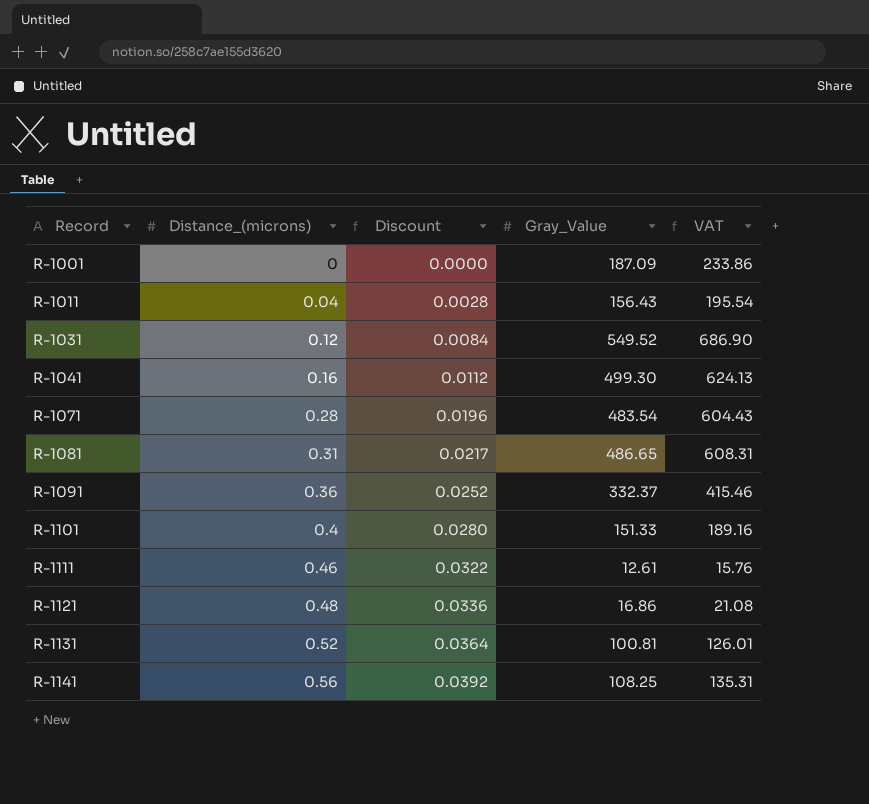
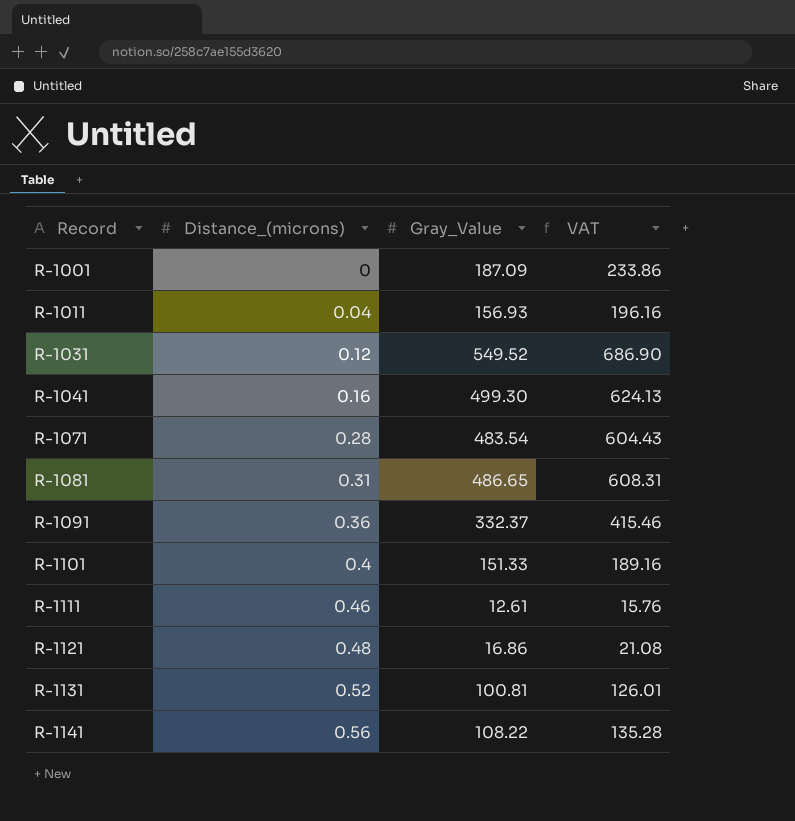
column Discount | formula: [Distance_(microns)] * 0.07 -> none
R-1011 | Gray_Value: 156.43 -> 156.93
R-1011 | VAT: 195.54 -> 196.16
R-1141 | Gray_Value: 108.25 -> 108.22
R-1141 | VAT: 135.31 -> 135.28

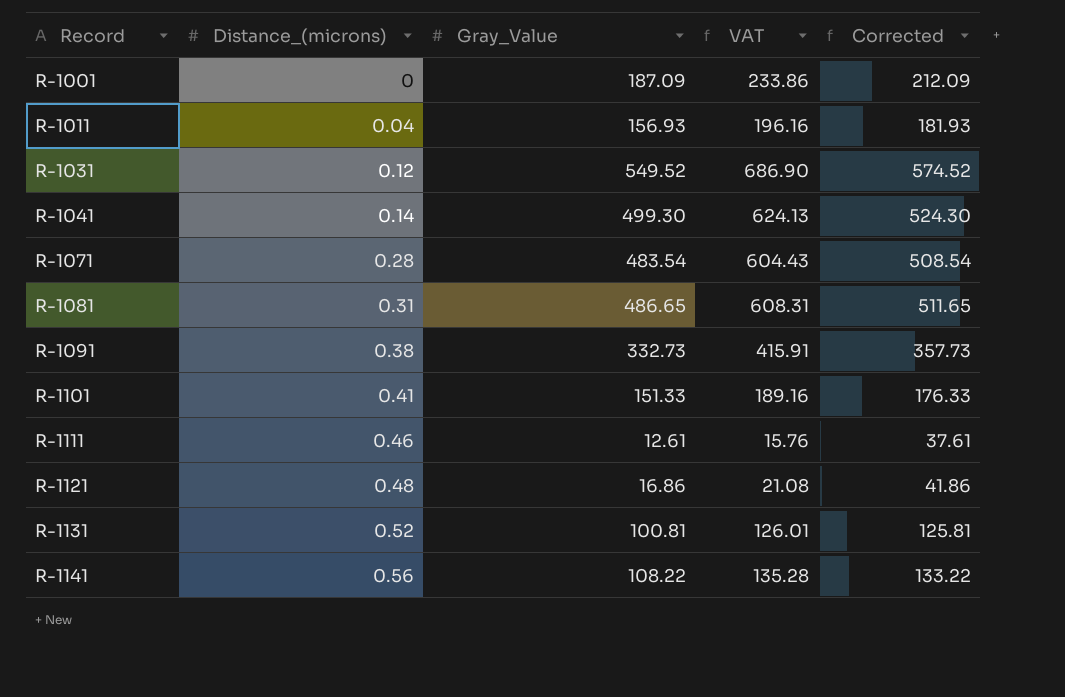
column Corrected | formula: none -> [Gray_Value] + 25
R-1041 | Distance_(microns): 0.16 -> 0.14
R-1091 | Distance_(microns): 0.36 -> 0.38
R-1091 | Gray_Value: 332.37 -> 332.73
R-1091 | VAT: 415.46 -> 415.91
R-1101 | Distance_(microns): 0.4 -> 0.41

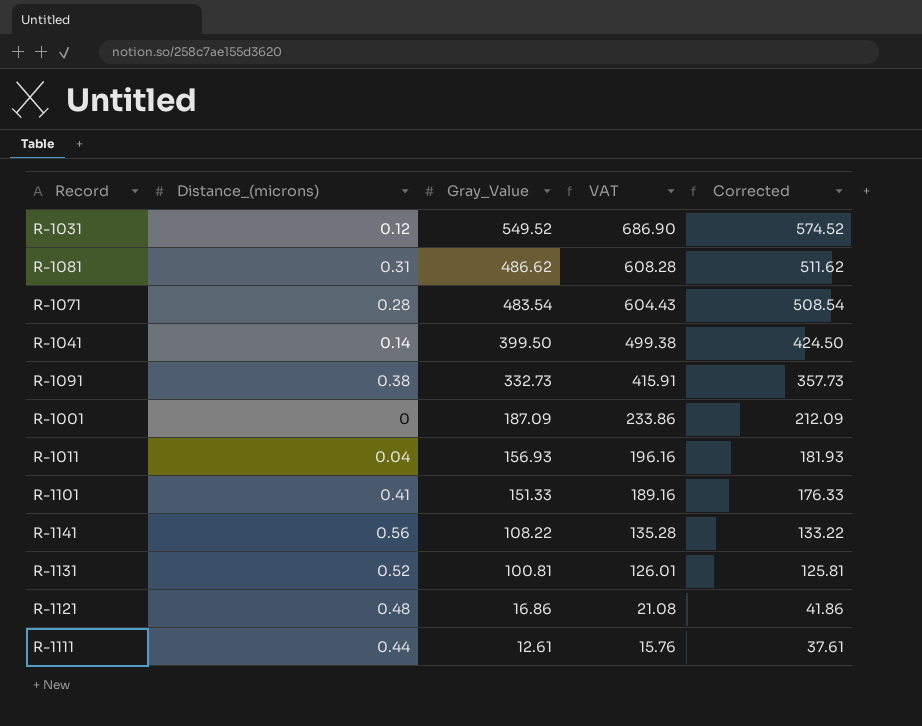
row order: Record ascending -> Gray_Value descending
R-1081 | Gray_Value: 486.65 -> 486.62
R-1081 | VAT: 608.31 -> 608.28
R-1081 | Corrected: 511.65 -> 511.62
R-1041 | Gray_Value: 499.30 -> 399.50
R-1041 | VAT: 624.13 -> 499.38
R-1041 | Corrected: 524.30 -> 424.50
R-1111 | Distance_(microns): 0.46 -> 0.44

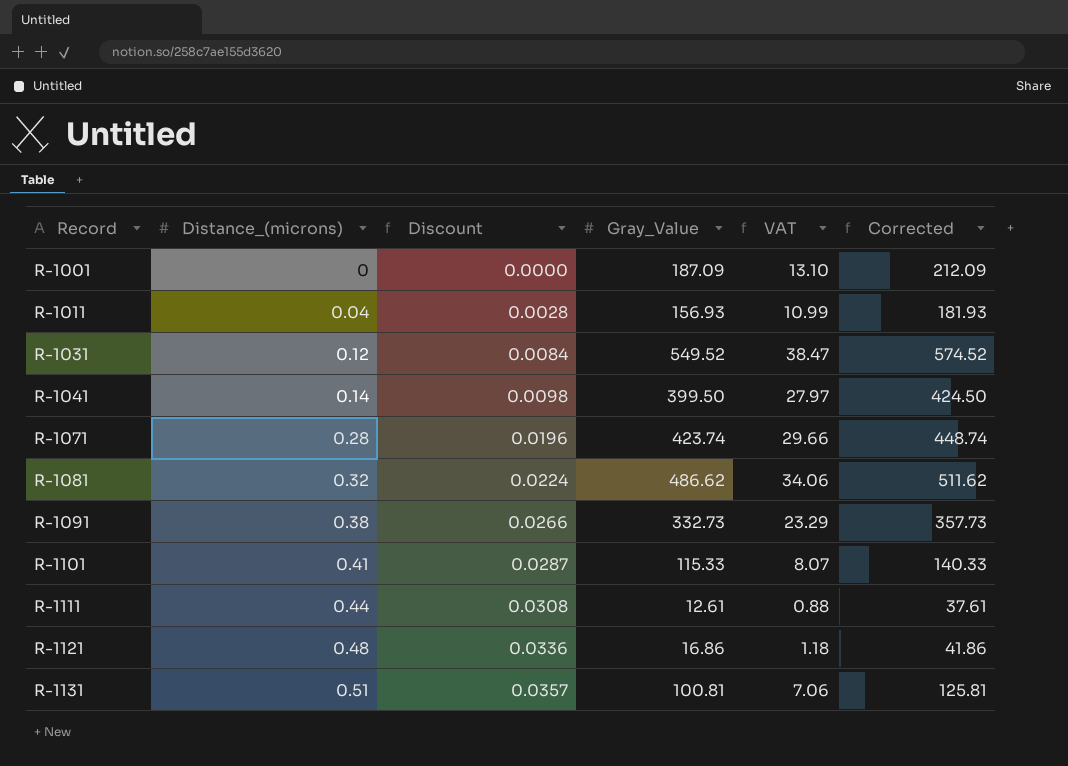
row order: Gray_Value descending -> Record ascending
column Discount | formula: none -> [Distance_(microns)] * 0.07
column VAT | formula: [Gray_Value] * 1.25 -> [Gray_Value] * 0.07
row R-1141: 0.56 | 108.22 | 135.28 | 133.22 -> none
R-1071 | Gray_Value: 483.54 -> 423.74
R-1071 | Corrected: 508.54 -> 448.74
R-1081 | Distance_(microns): 0.31 -> 0.32
R-1101 | Gray_Value: 151.33 -> 115.33
R-1101 | Corrected: 176.33 -> 140.33
R-1131 | Distance_(microns): 0.52 -> 0.51

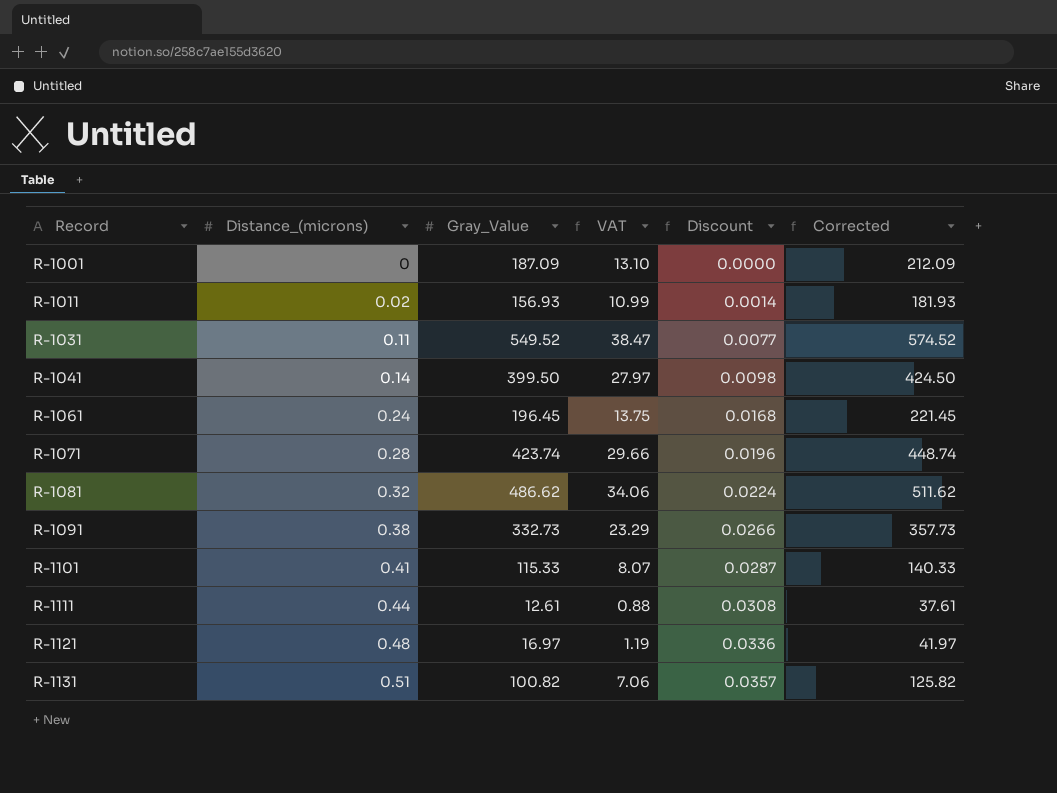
column Discount | position: 3 -> 5
R-1011 | Distance_(microns): 0.04 -> 0.02
R-1011 | Discount: 0.0028 -> 0.0014
R-1031 | Distance_(microns): 0.12 -> 0.11
R-1031 | Discount: 0.0084 -> 0.0077
row R-1061: none -> 0.24 | 196.45 | 13.75 | 0.0168 | 221.45
R-1121 | Gray_Value: 16.86 -> 16.97
R-1121 | VAT: 1.18 -> 1.19
R-1121 | Corrected: 41.86 -> 41.97
R-1131 | Gray_Value: 100.81 -> 100.82
R-1131 | Corrected: 125.81 -> 125.82

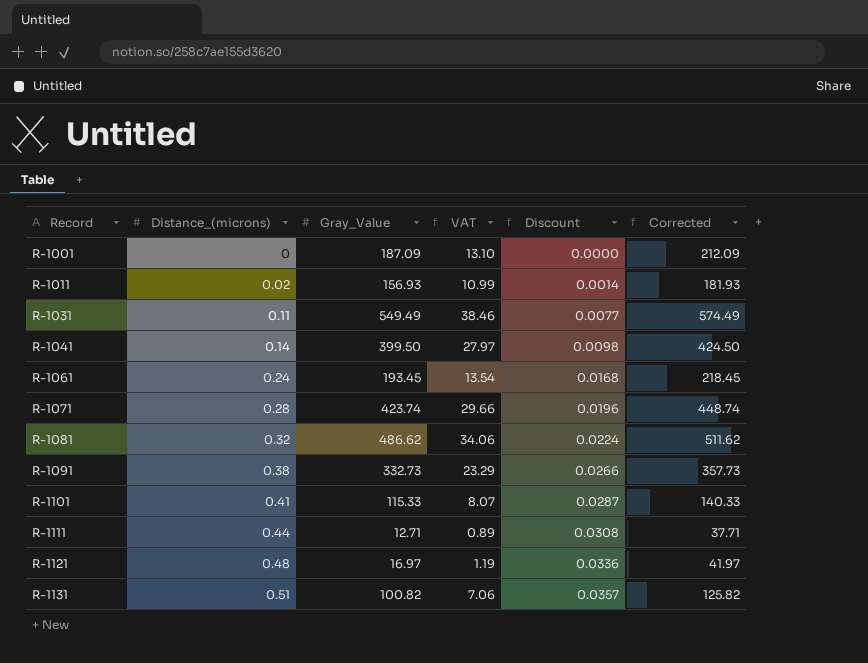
R-1031 | Gray_Value: 549.52 -> 549.49
R-1031 | VAT: 38.47 -> 38.46
R-1031 | Corrected: 574.52 -> 574.49
R-1061 | Gray_Value: 196.45 -> 193.45
R-1061 | VAT: 13.75 -> 13.54
R-1061 | Corrected: 221.45 -> 218.45
R-1111 | Gray_Value: 12.61 -> 12.71
R-1111 | VAT: 0.88 -> 0.89
R-1111 | Corrected: 37.61 -> 37.71

